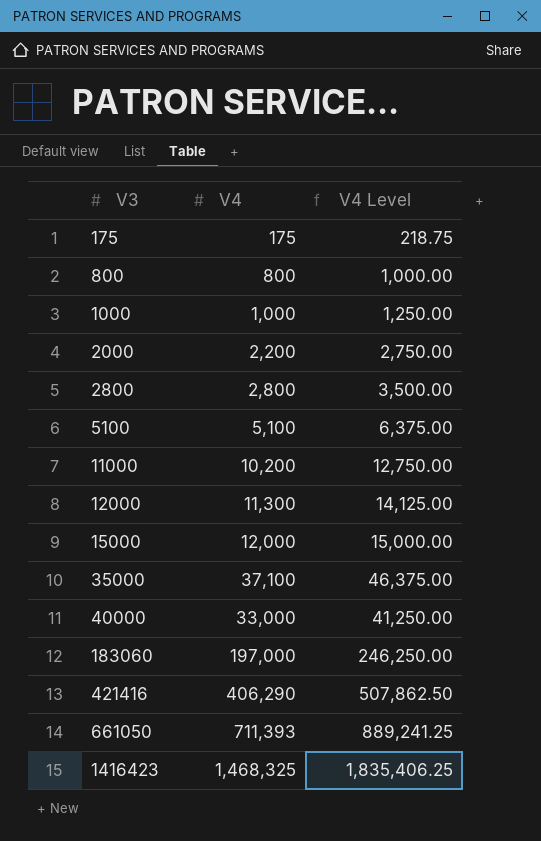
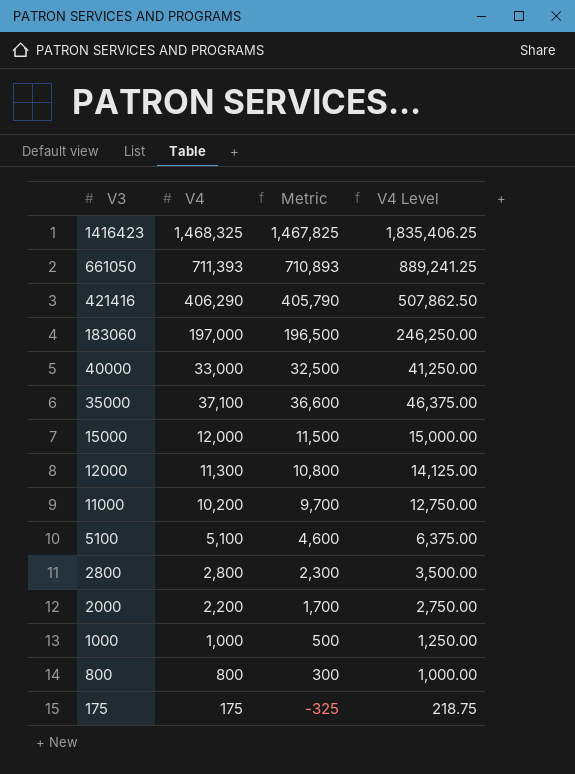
row order: V3 ascending -> V3 descending
column Metric | formula: none -> [V4] - 500

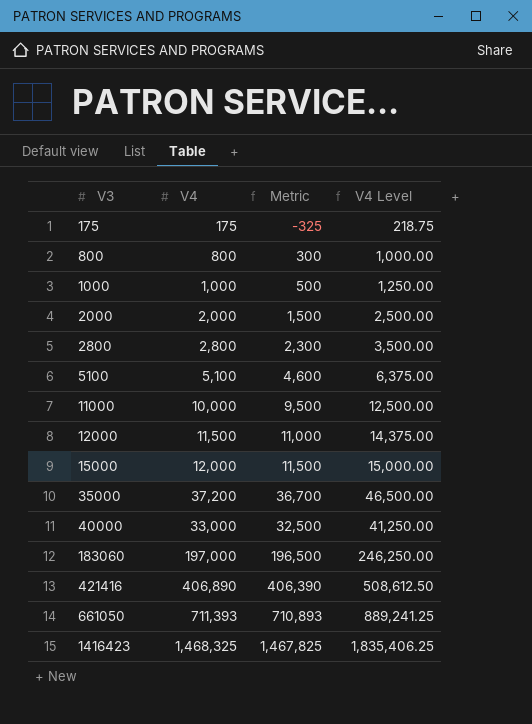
row order: V3 descending -> V3 ascending
2000 | V4: 2,200 -> 2,000
2000 | Metric: 1,700 -> 1,500
2000 | V4 Level: 2,750.00 -> 2,500.00
11000 | V4: 10,200 -> 10,000
11000 | Metric: 9,700 -> 9,500
11000 | V4 Level: 12,750.00 -> 12,500.00
12000 | V4: 11,300 -> 11,500
12000 | Metric: 10,800 -> 11,000
12000 | V4 Level: 14,125.00 -> 14,375.00
35000 | V4: 37,100 -> 37,200
35000 | Metric: 36,600 -> 36,700
35000 | V4 Level: 46,375.00 -> 46,500.00
421416 | V4: 406,290 -> 406,890
421416 | Metric: 405,790 -> 406,390
421416 | V4 Level: 507,862.50 -> 508,612.50

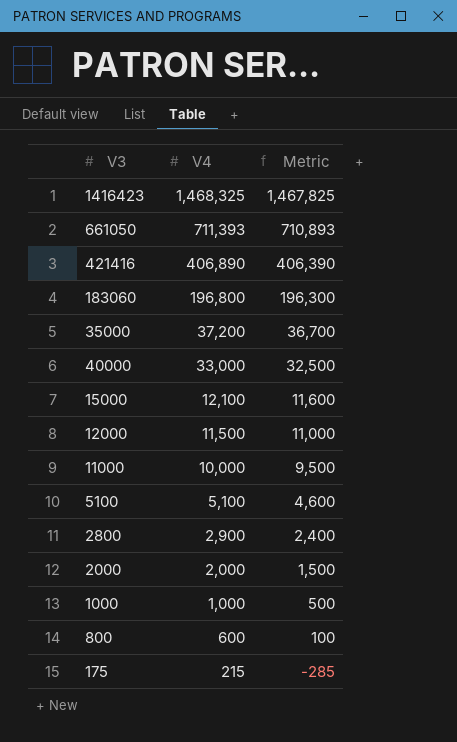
row order: V3 ascending -> V4 descending
column V4 Level | formula: [V4] * 1.25 -> none
183060 | V4: 197,000 -> 196,800
183060 | Metric: 196,500 -> 196,300
15000 | V4: 12,000 -> 12,100
15000 | Metric: 11,500 -> 11,600
2800 | V4: 2,800 -> 2,900
2800 | Metric: 2,300 -> 2,400
800 | V4: 800 -> 600
800 | Metric: 300 -> 100
175 | V4: 175 -> 215
175 | Metric: -325 -> -285

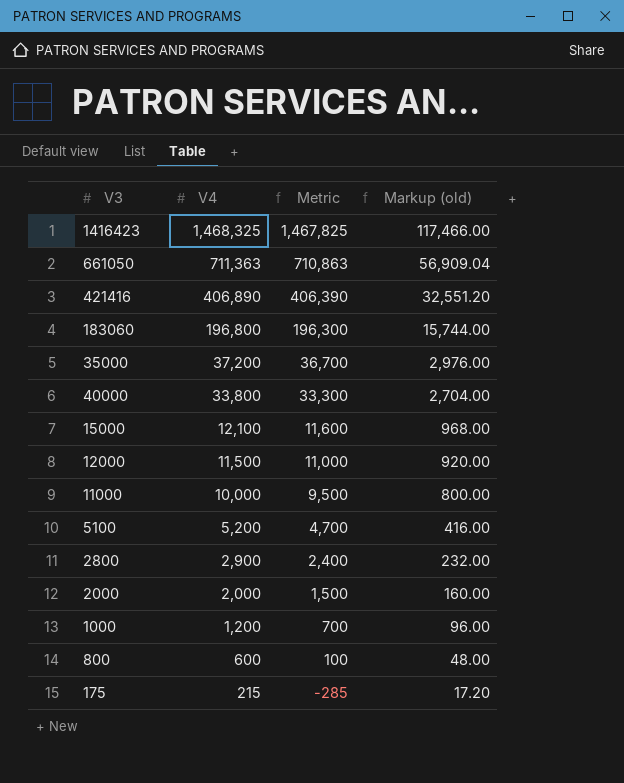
column Markup (old) | formula: none -> [V4] * 0.08
661050 | V4: 711,393 -> 711,363
661050 | Metric: 710,893 -> 710,863
40000 | V4: 33,000 -> 33,800
40000 | Metric: 32,500 -> 33,300
5100 | V4: 5,100 -> 5,200
5100 | Metric: 4,600 -> 4,700
1000 | V4: 1,000 -> 1,200
1000 | Metric: 500 -> 700

